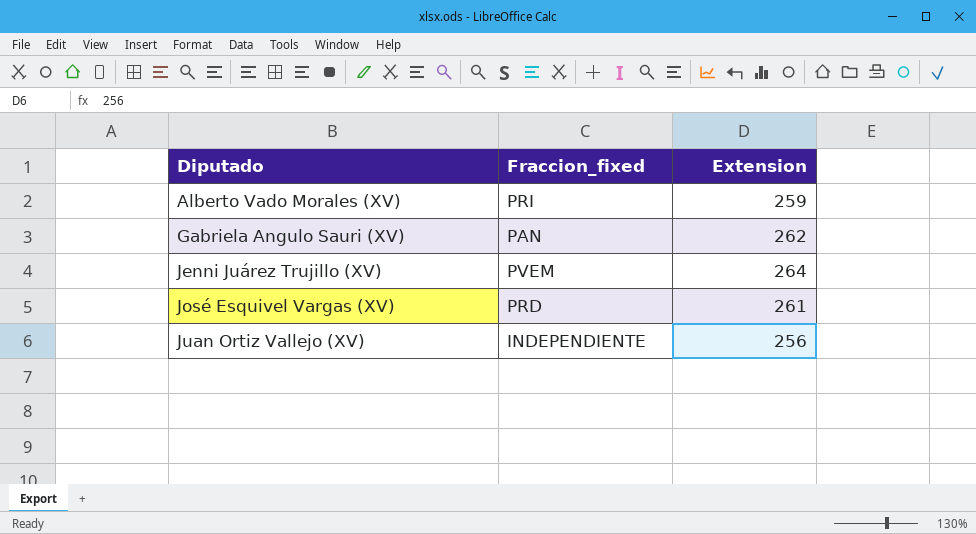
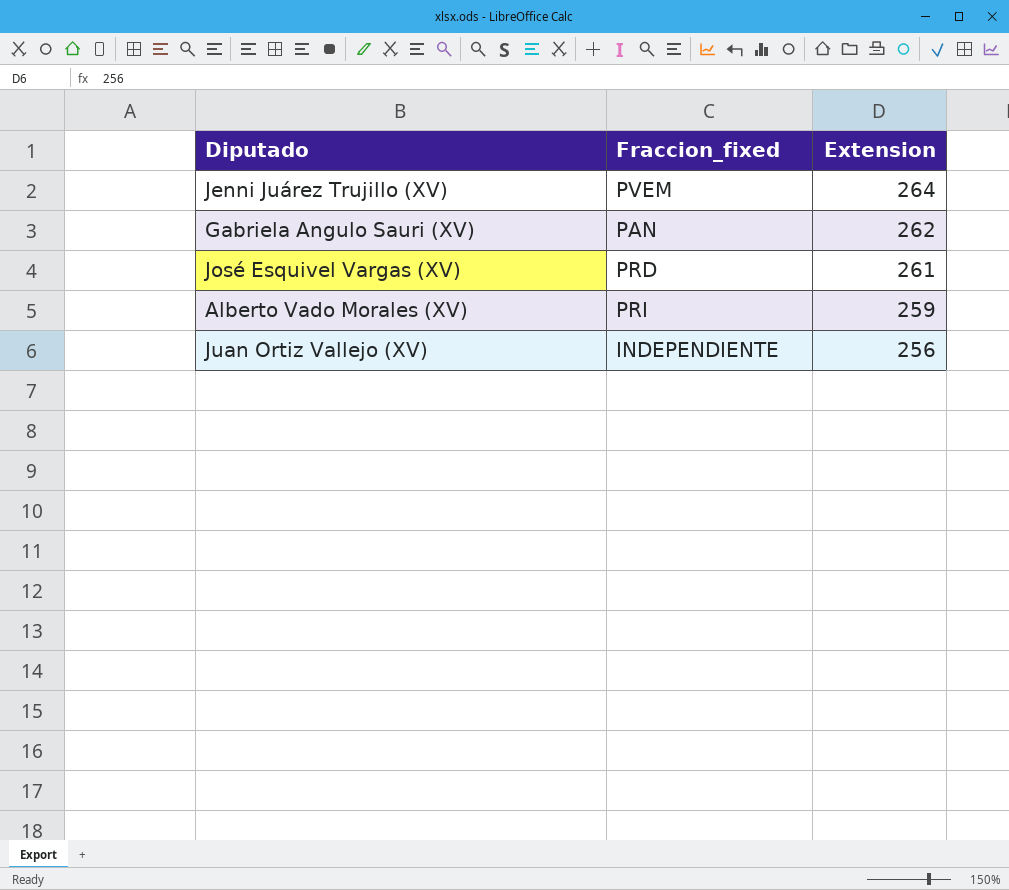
row order: Diputado ascending -> Extension descending

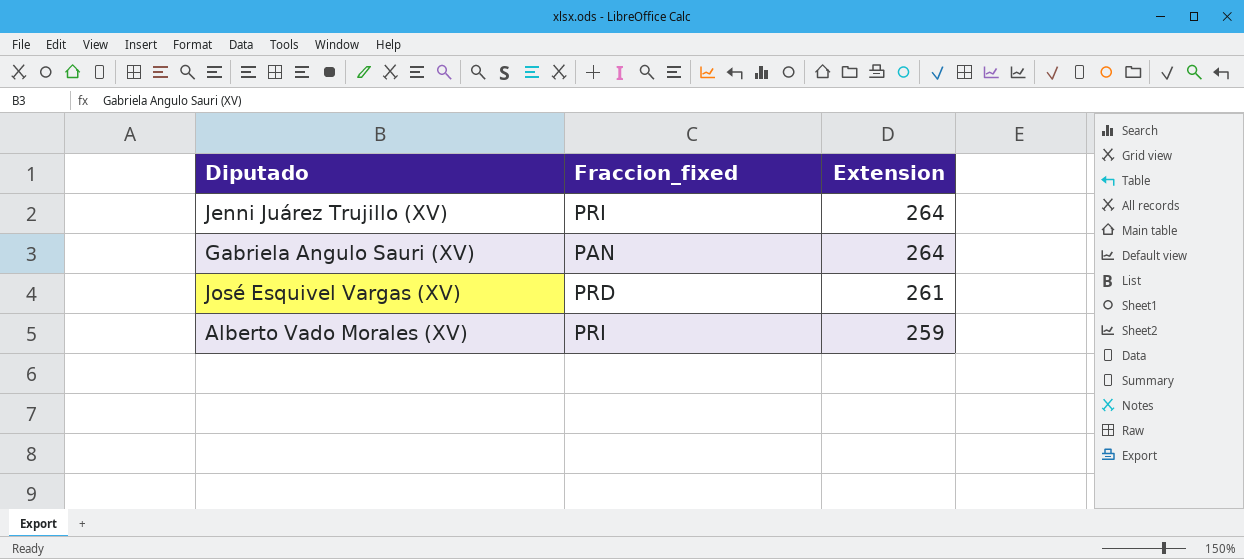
row Juan Ortiz Vallejo (XV): INDEPENDIENTE | 256 -> none
Jenni Juárez Trujillo (XV) | Fraccion_fixed: PVEM -> PRI
Gabriela Angulo Sauri (XV) | Extension: 262 -> 264

